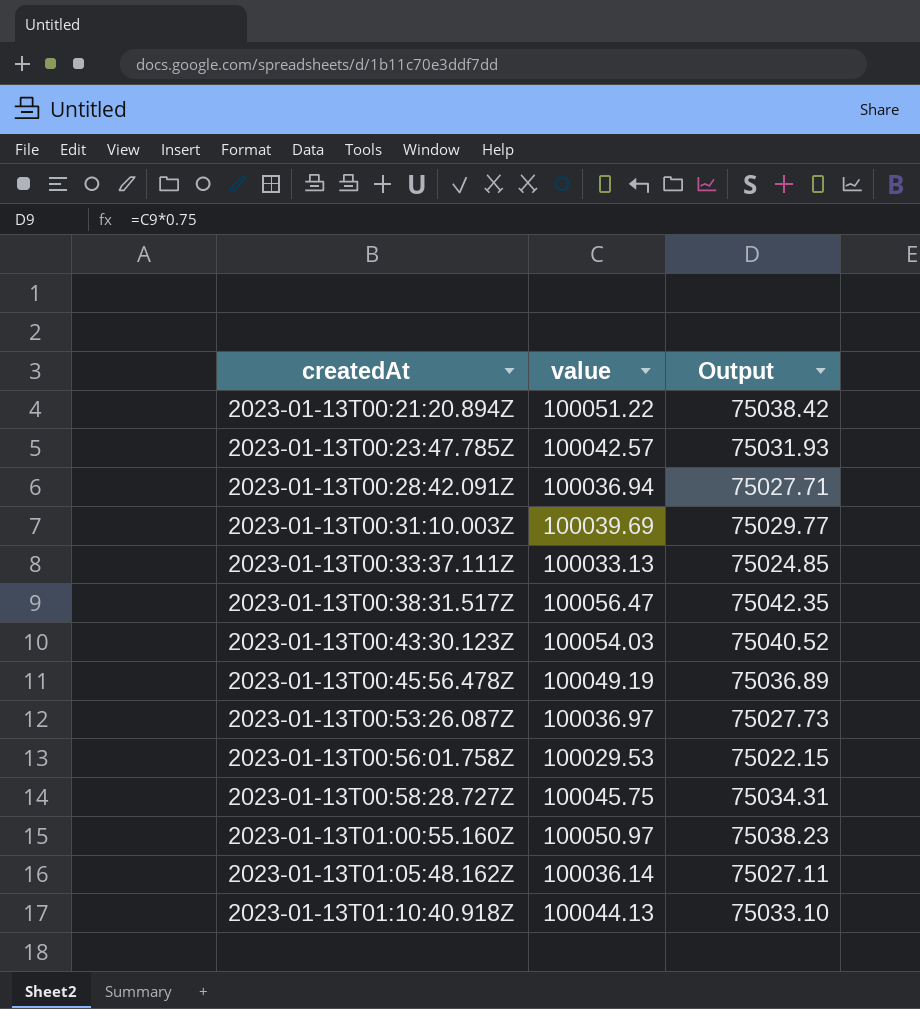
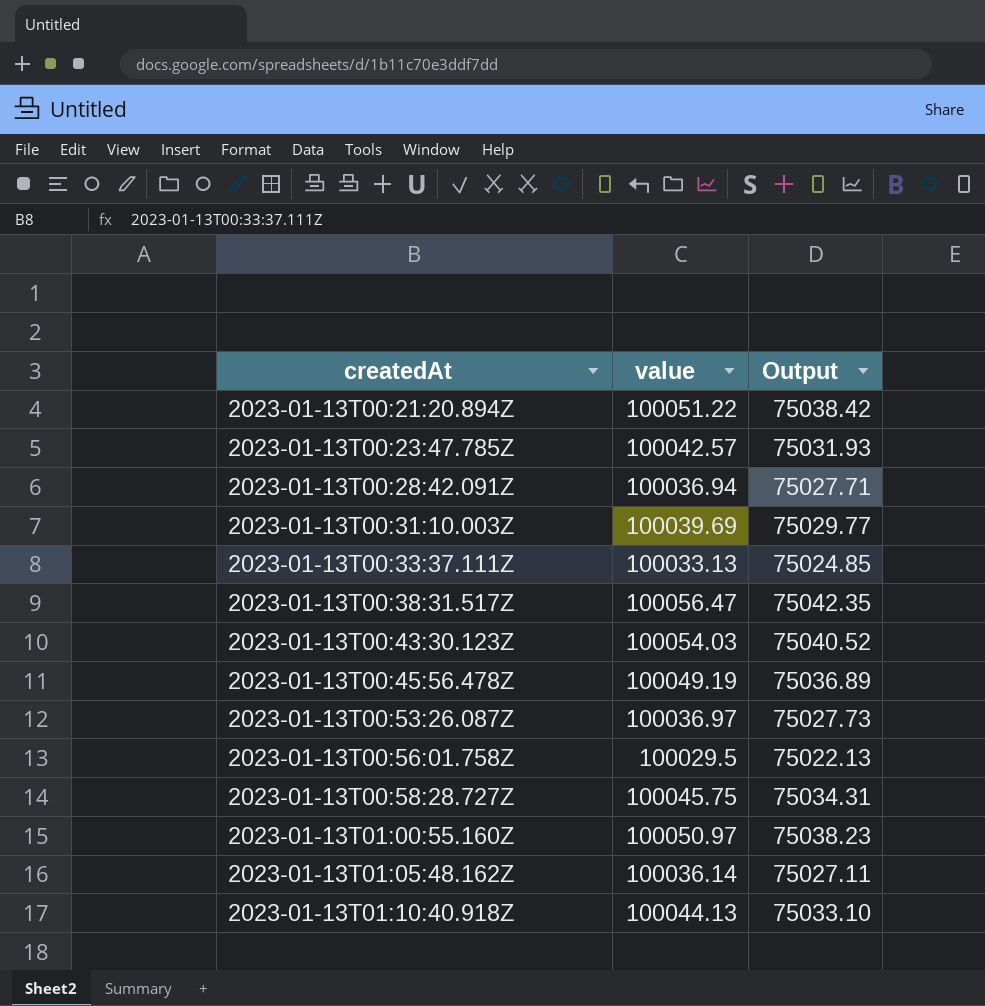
2023-01-13T00:56:01.758Z | value: 100029.53 -> 100029.5
2023-01-13T00:56:01.758Z | Output: 75022.15 -> 75022.13

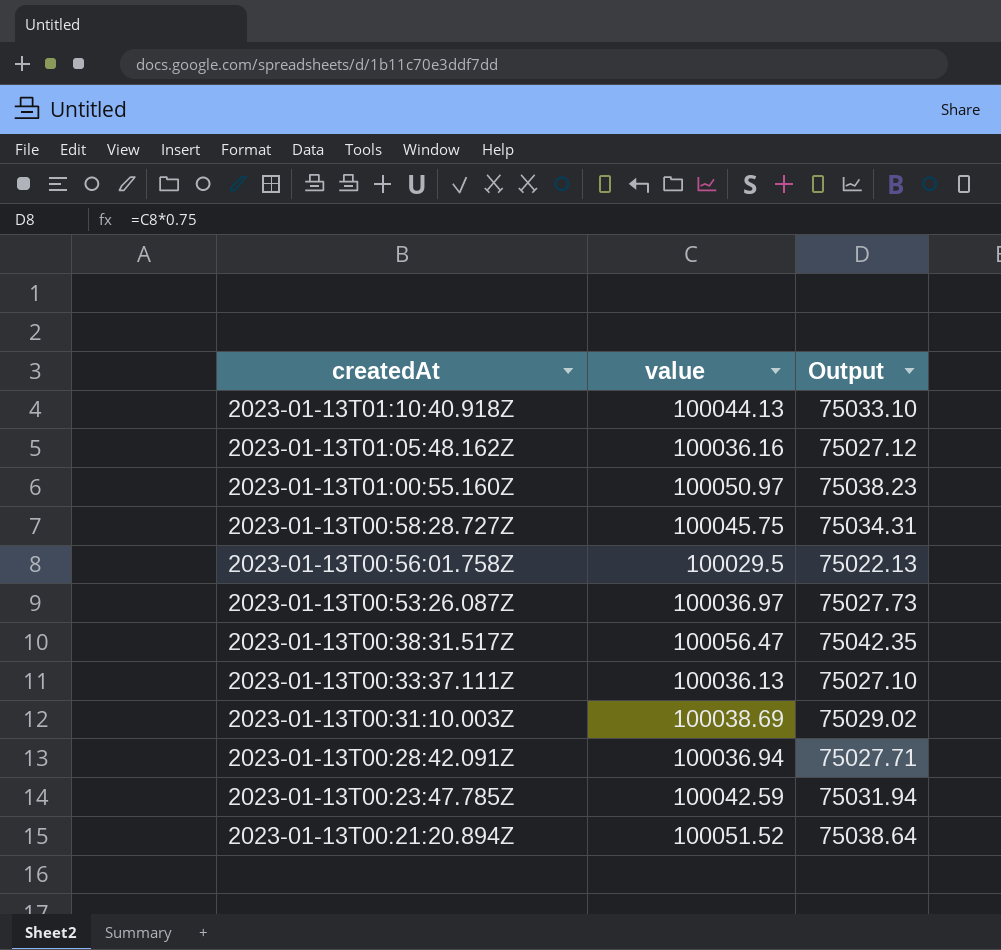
row order: createdAt ascending -> createdAt descending
row 2023-01-13T00:43:30.123Z: 100054.03 | 75040.52 -> none
row 2023-01-13T00:45:56.478Z: 100049.19 | 75036.89 -> none
2023-01-13T01:05:48.162Z | value: 100036.14 -> 100036.16
2023-01-13T01:05:48.162Z | Output: 75027.11 -> 75027.12
2023-01-13T00:33:37.111Z | value: 100033.13 -> 100036.13
2023-01-13T00:33:37.111Z | Output: 75024.85 -> 75027.10
2023-01-13T00:31:10.003Z | value: 100039.69 -> 100038.69
2023-01-13T00:31:10.003Z | Output: 75029.77 -> 75029.02
2023-01-13T00:23:47.785Z | value: 100042.57 -> 100042.59
2023-01-13T00:23:47.785Z | Output: 75031.93 -> 75031.94
2023-01-13T00:21:20.894Z | value: 100051.22 -> 100051.52
2023-01-13T00:21:20.894Z | Output: 75038.42 -> 75038.64

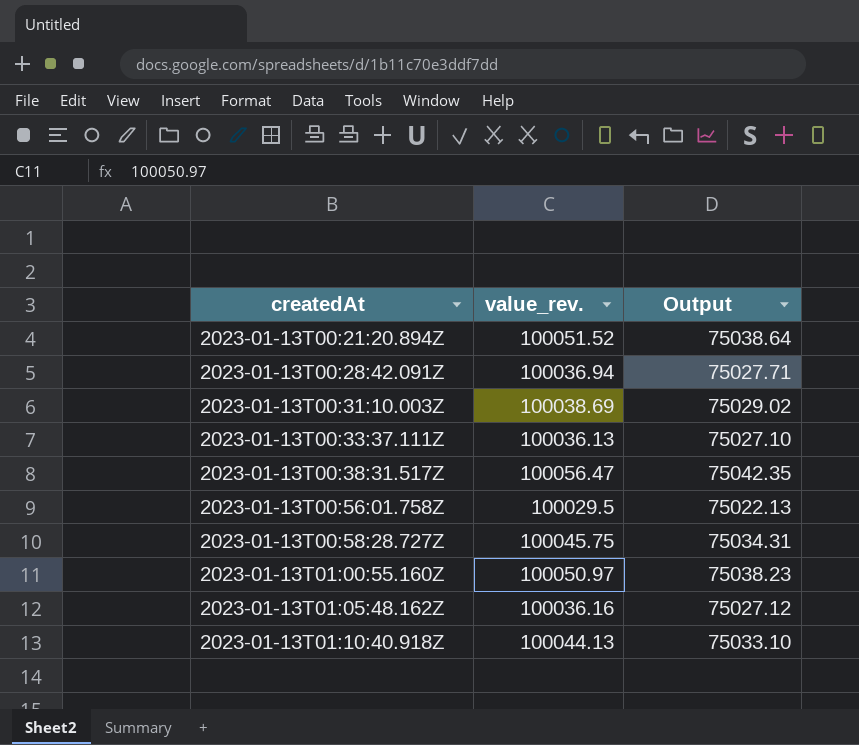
row order: createdAt descending -> createdAt ascending
column name: value -> value_rev.
row 2023-01-13T00:53:26.087Z: 100036.97 | 75027.73 -> none
row 2023-01-13T00:23:47.785Z: 100042.59 | 75031.94 -> none

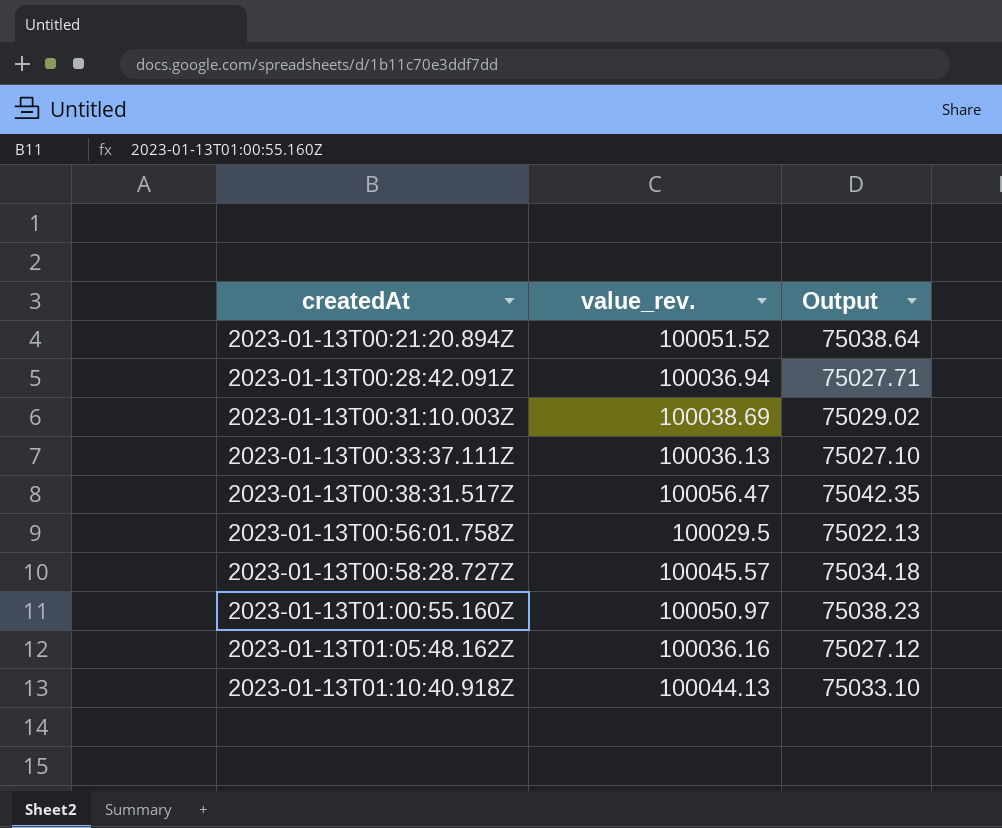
2023-01-13T00:58:28.727Z | value_rev.: 100045.75 -> 100045.57
2023-01-13T00:58:28.727Z | Output: 75034.31 -> 75034.18

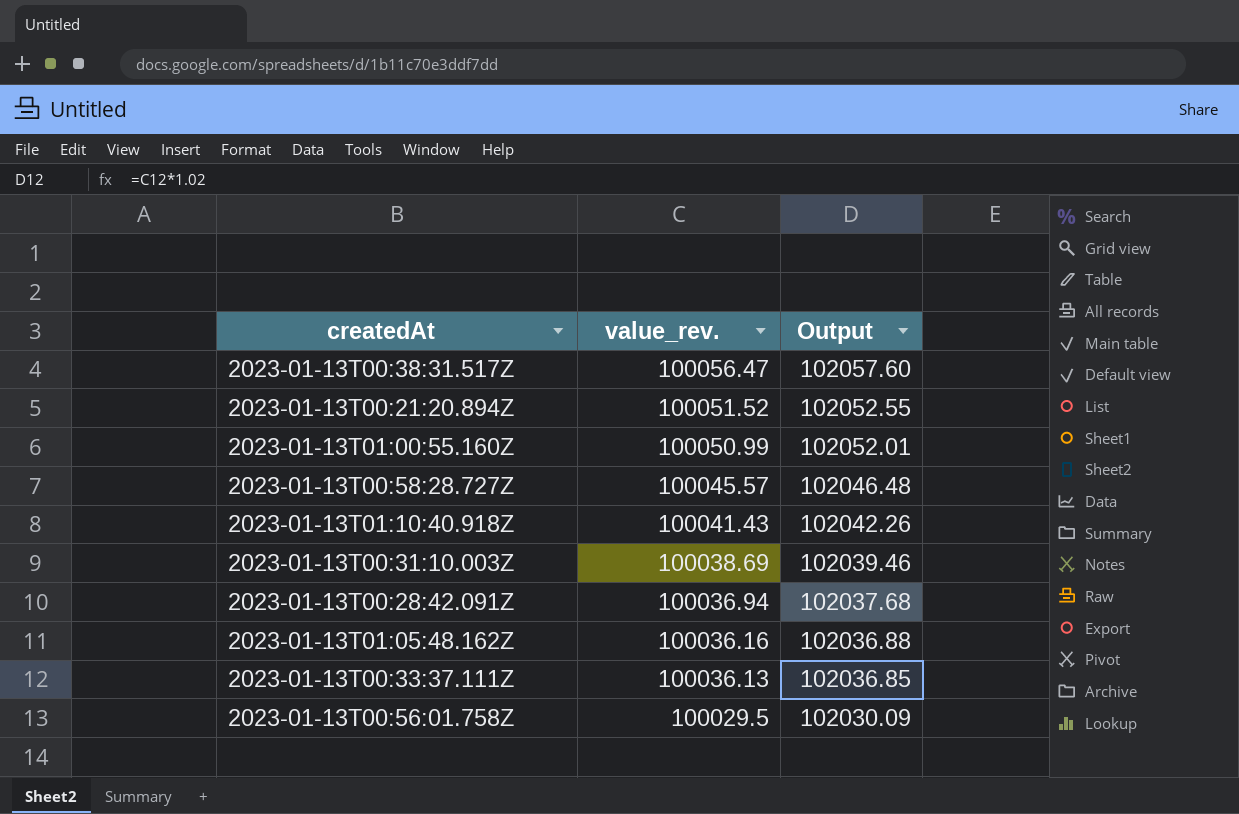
row order: createdAt ascending -> value_rev. descending
column Output | formula: [value_rev.] * 0.75 -> [value_rev.] * 1.02
2023-01-13T01:00:55.160Z | value_rev.: 100050.97 -> 100050.99
2023-01-13T01:10:40.918Z | value_rev.: 100044.13 -> 100041.43

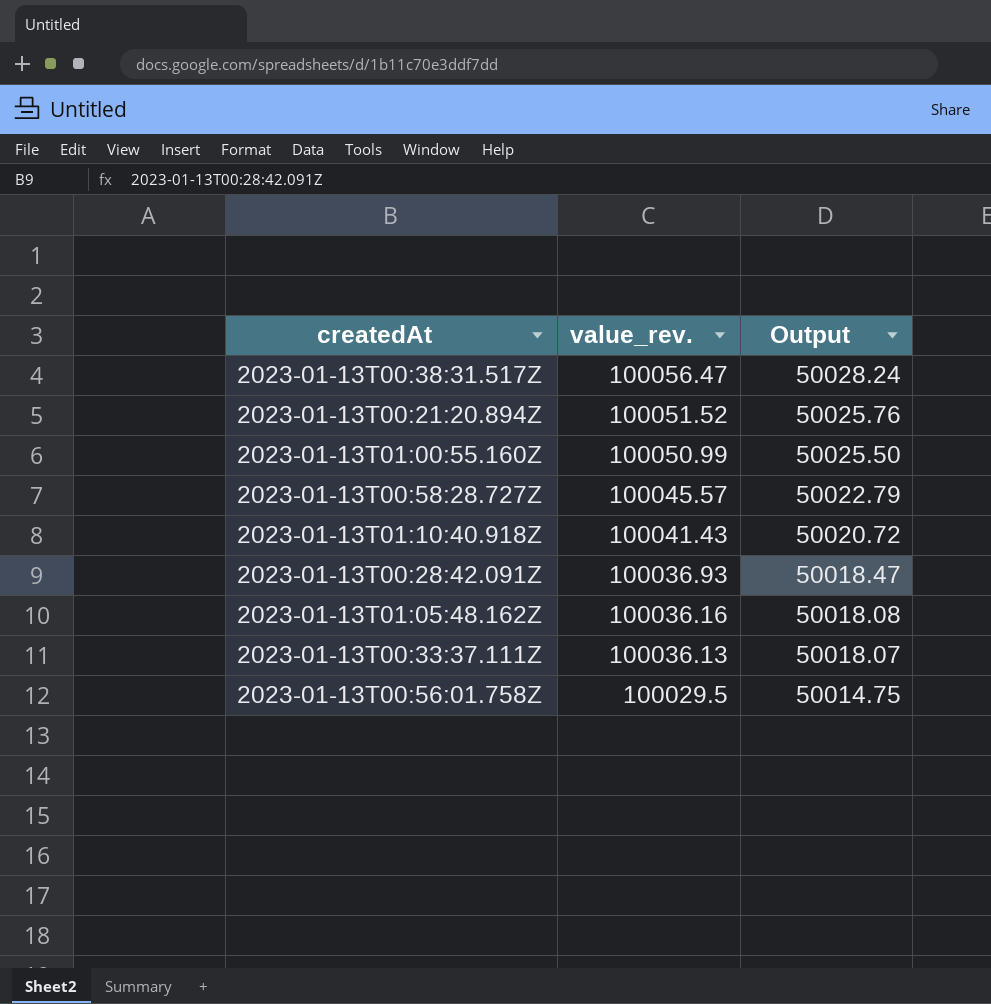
column Output | formula: [value_rev.] * 1.02 -> [value_rev.] * 0.5
row 2023-01-13T00:31:10.003Z: 100038.69 | 102039.46 -> none
2023-01-13T00:28:42.091Z | value_rev.: 100036.94 -> 100036.93

